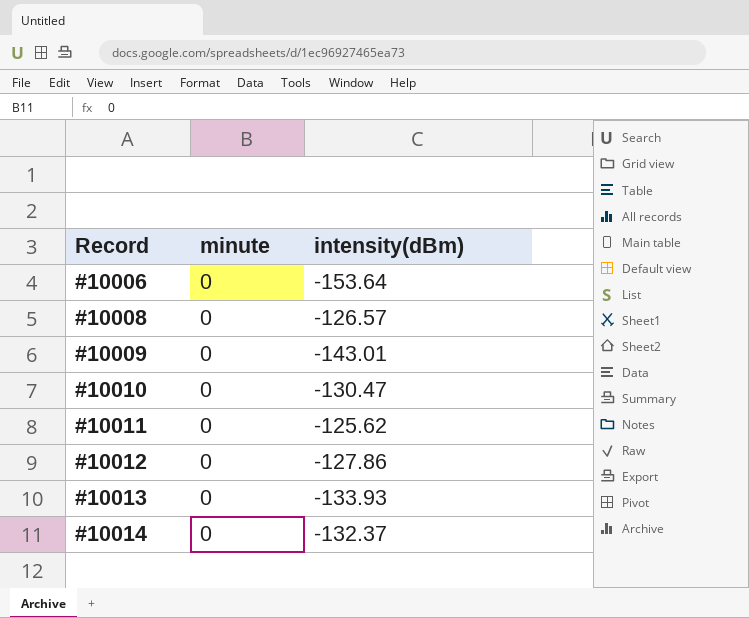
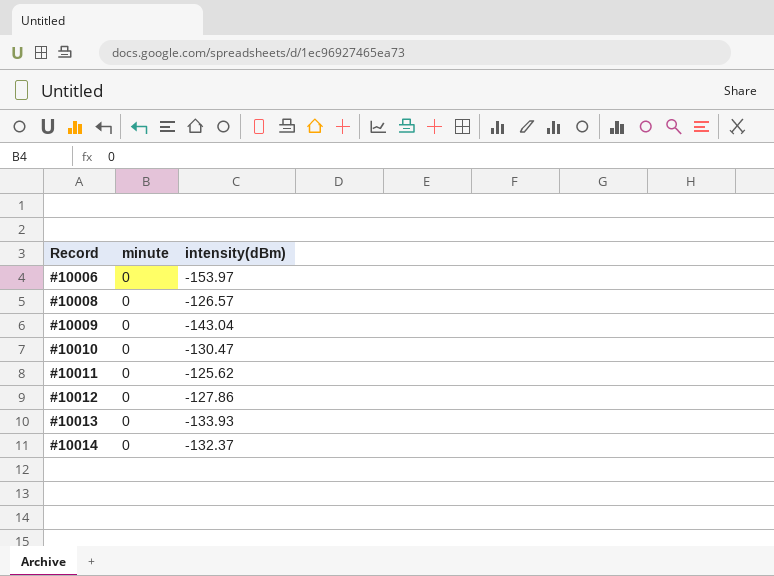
#10006 | intensity(dBm): -153.64 -> -153.97
#10009 | intensity(dBm): -143.01 -> -143.04

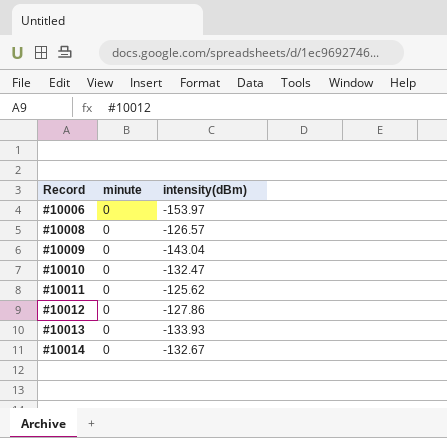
#10010 | intensity(dBm): -130.47 -> -132.47
#10014 | intensity(dBm): -132.37 -> -132.67

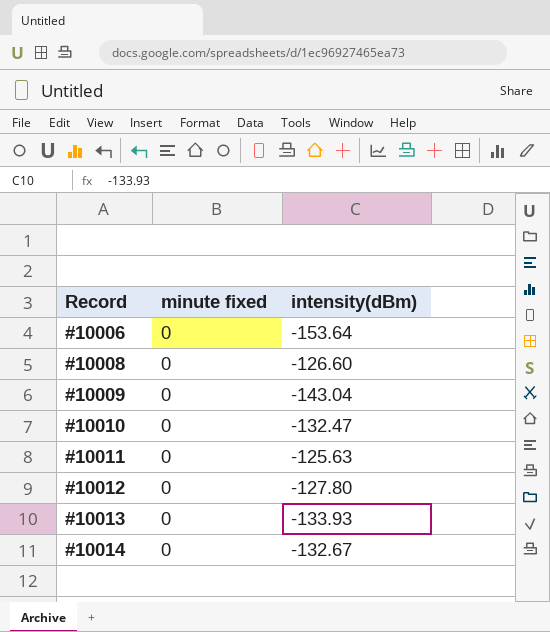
column name: minute -> minute fixed
#10006 | intensity(dBm): -153.97 -> -153.64
#10008 | intensity(dBm): -126.57 -> -126.60
#10011 | intensity(dBm): -125.62 -> -125.63
#10012 | intensity(dBm): -127.86 -> -127.80

